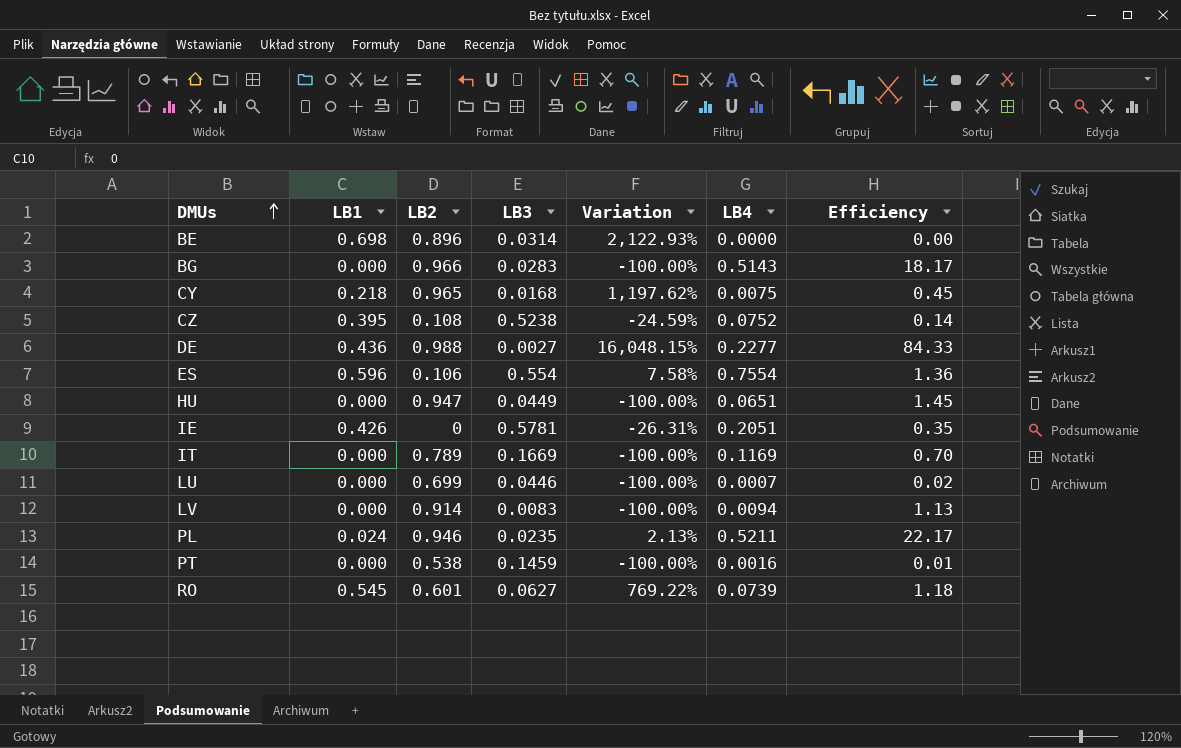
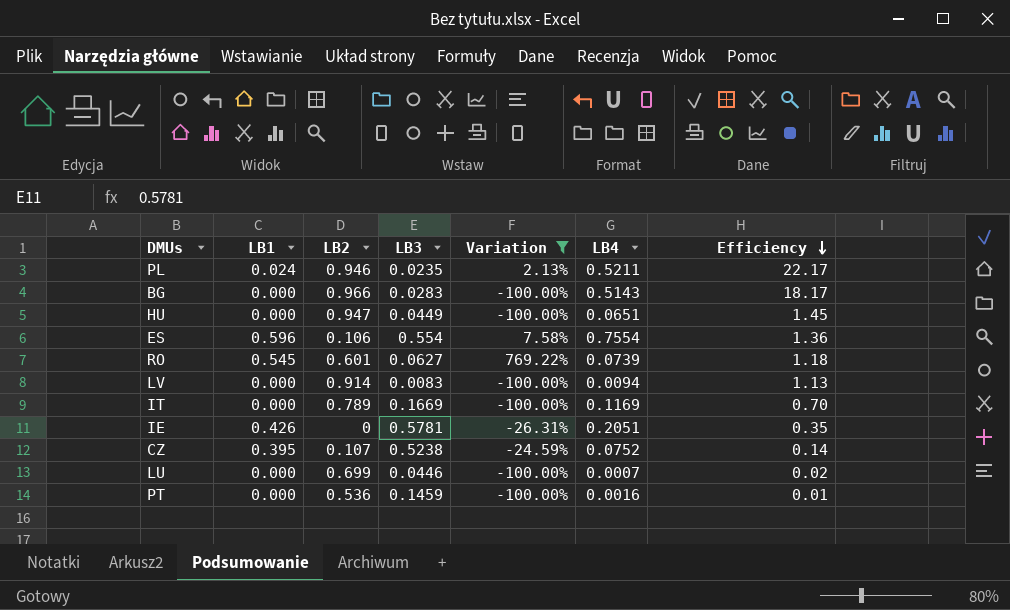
filter: none -> Variation <= 769.22%
row order: DMUs ascending -> Efficiency descending
CZ | LB2: 0.108 -> 0.107
PT | LB2: 0.538 -> 0.536

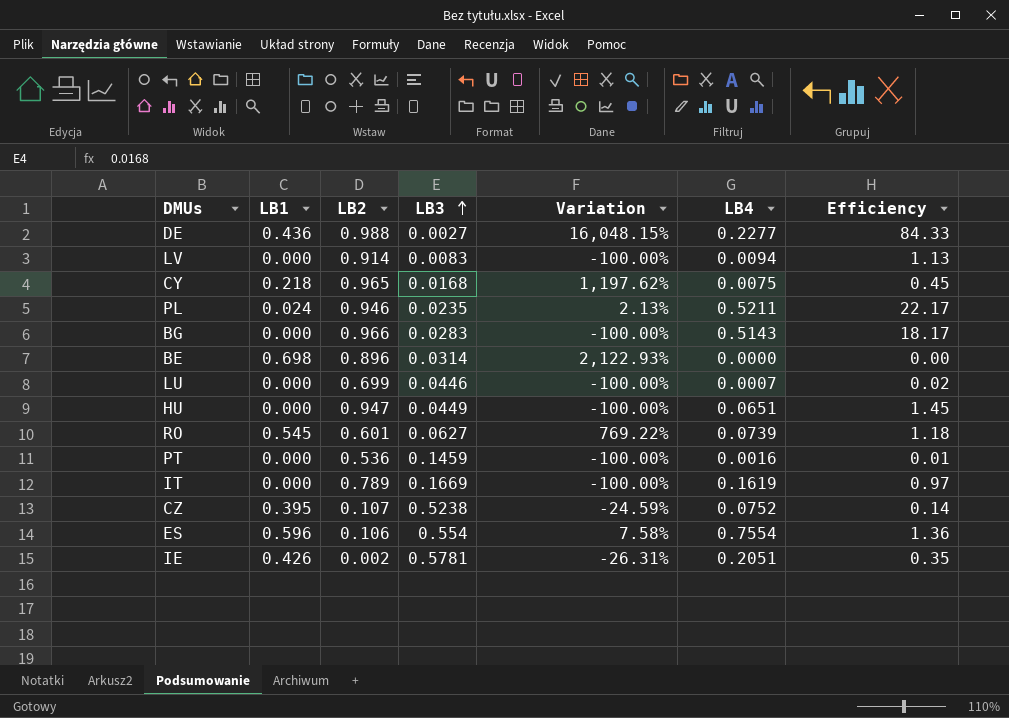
filter: Variation <= 769.22% -> none
row order: Efficiency descending -> LB3 ascending
IT | LB4: 0.1169 -> 0.1619
IT | Efficiency: 0.70 -> 0.97
IE | LB2: 0 -> 0.002

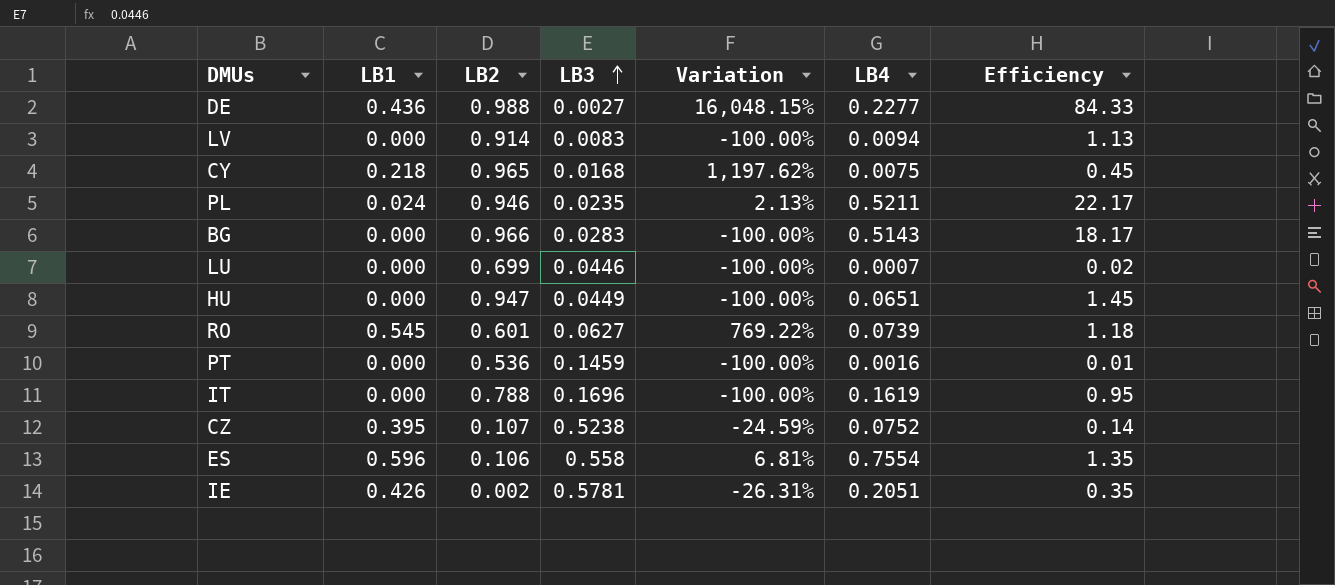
row BE: 0.698 | 0.896 | 0.0314 | 2,122.93% | 0.0000 | 0.00 -> none
IT | LB2: 0.789 -> 0.788
IT | LB3: 0.1669 -> 0.1696
IT | Efficiency: 0.97 -> 0.95
ES | LB3: 0.554 -> 0.558
ES | Variation: 7.58% -> 6.81%
ES | Efficiency: 1.36 -> 1.35

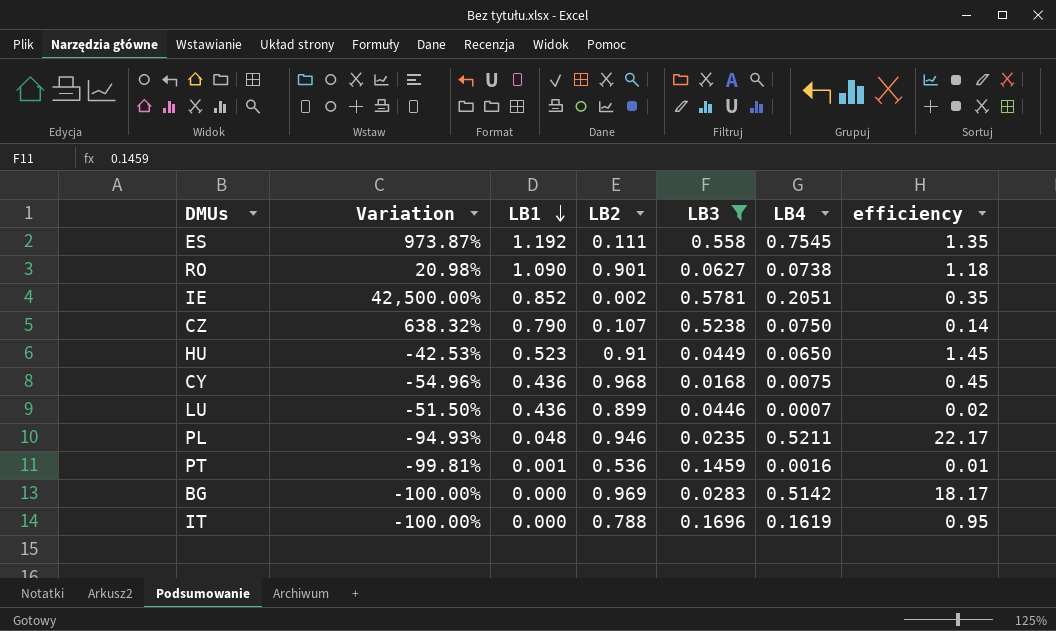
filter: none -> LB3 >= 0.0168
row order: LB3 ascending -> LB1 descending
column Variation | formula: ([LB1] - [LB3]) / [LB3] -> ([LB1] - [LB2]) / [LB2]
column Variation | position: 5 -> 2
column name: Efficiency -> efficiency
ES | LB1: 0.596 -> 1.192
ES | LB2: 0.106 -> 0.111
ES | LB4: 0.7554 -> 0.7545
RO | LB1: 0.545 -> 1.090
RO | LB2: 0.601 -> 0.901
RO | LB4: 0.0739 -> 0.0738
IE | LB1: 0.426 -> 0.852
CZ | LB1: 0.395 -> 0.790
CZ | LB4: 0.0752 -> 0.0750
HU | LB1: 0.000 -> 0.523
HU | LB2: 0.947 -> 0.91
HU | LB4: 0.0651 -> 0.0650
CY | LB1: 0.218 -> 0.436
CY | LB2: 0.965 -> 0.968
LU | LB1: 0.000 -> 0.436
LU | LB2: 0.699 -> 0.899
PL | LB1: 0.024 -> 0.048
PT | LB1: 0.000 -> 0.001
BG | LB2: 0.966 -> 0.969
BG | LB4: 0.5143 -> 0.5142

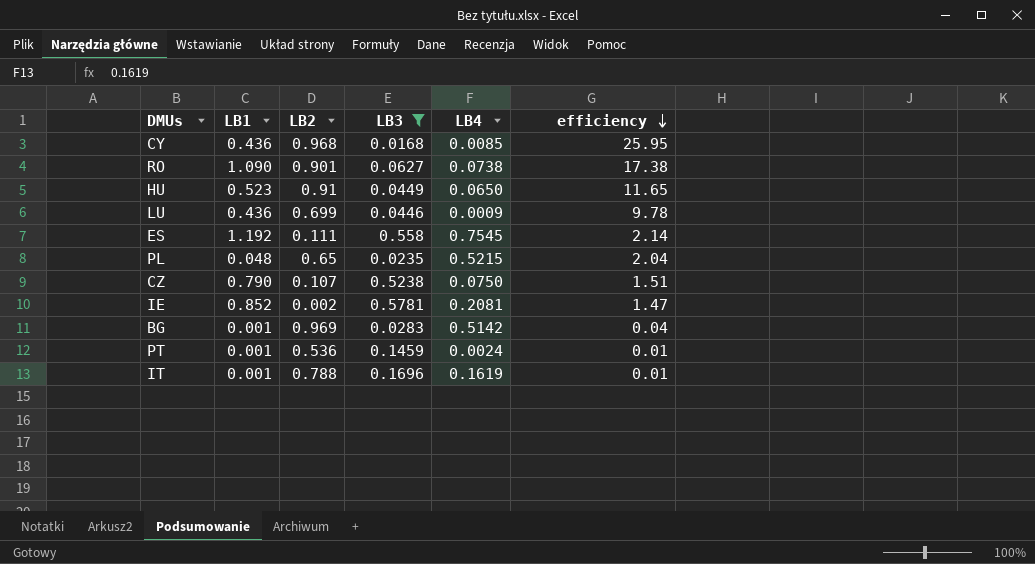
row order: LB1 descending -> efficiency descending
column Variation | formula: ([LB1] - [LB2]) / [LB2] -> none
column efficiency | formula: [LB4] / [LB3] -> [LB1] / [LB3]
CY | LB4: 0.0075 -> 0.0085
LU | LB2: 0.899 -> 0.699
LU | LB4: 0.0007 -> 0.0009
PL | LB2: 0.946 -> 0.65
PL | LB4: 0.5211 -> 0.5215
IE | LB4: 0.2051 -> 0.2081
BG | LB1: 0.000 -> 0.001
PT | LB4: 0.0016 -> 0.0024
IT | LB1: 0.000 -> 0.001

